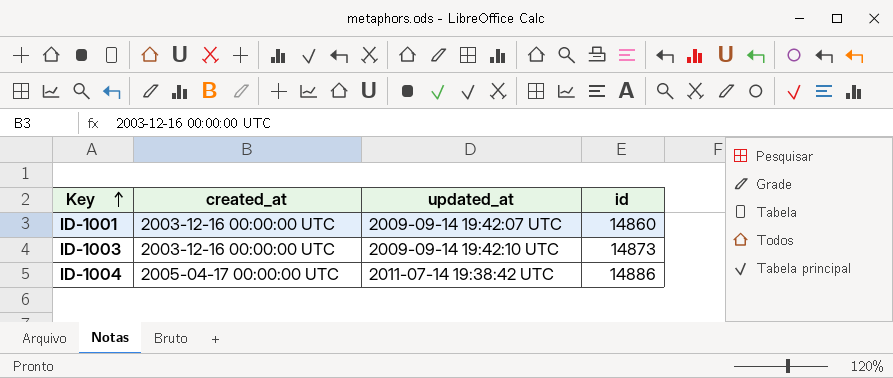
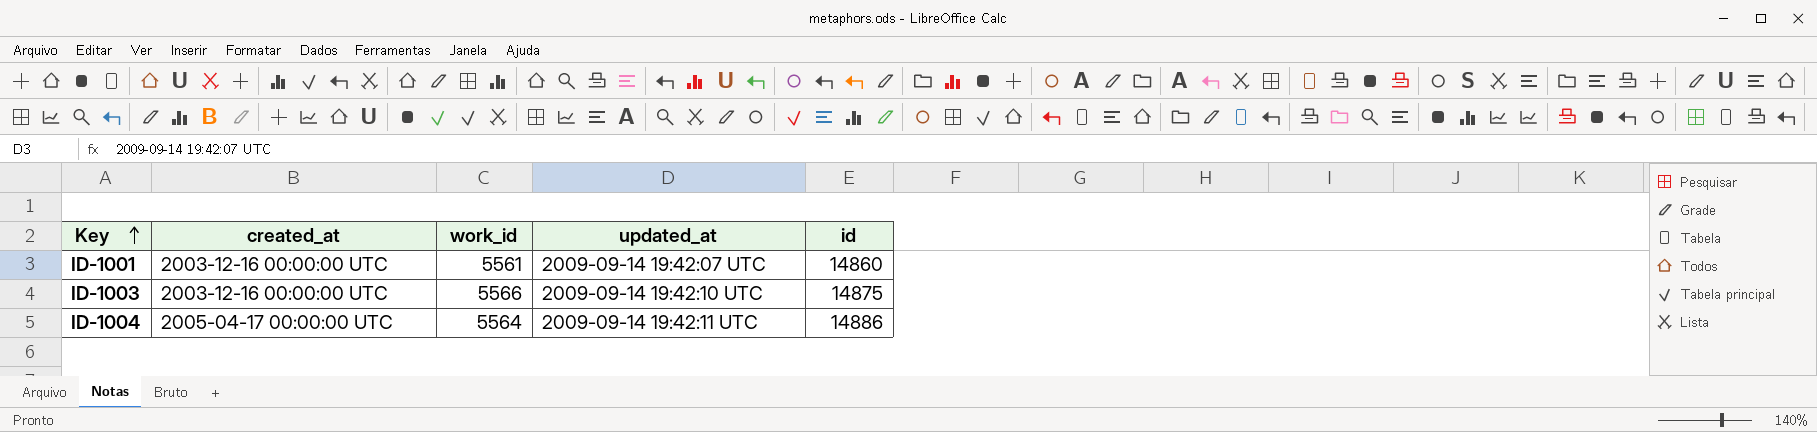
column work_id | position: none -> 3
ID-1003 | id: 14873 -> 14875
ID-1004 | updated_at: 2011-07-14 19:38:42 UTC -> 2009-09-14 19:42:11 UTC

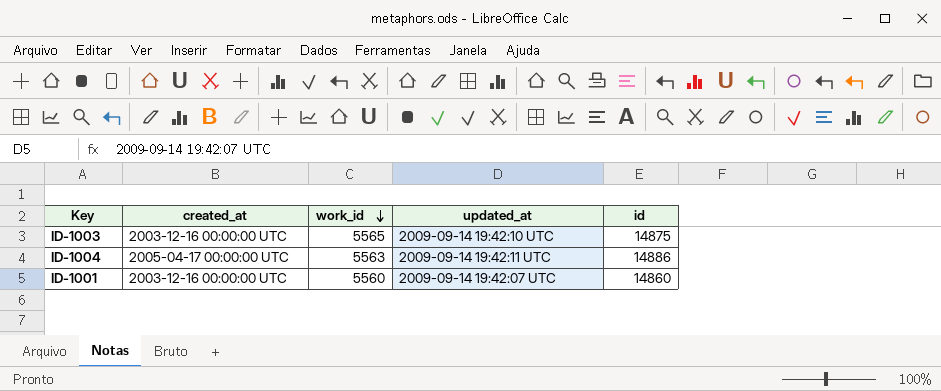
row order: Key ascending -> work_id descending
ID-1003 | work_id: 5566 -> 5565
ID-1004 | work_id: 5564 -> 5563
ID-1001 | work_id: 5561 -> 5560

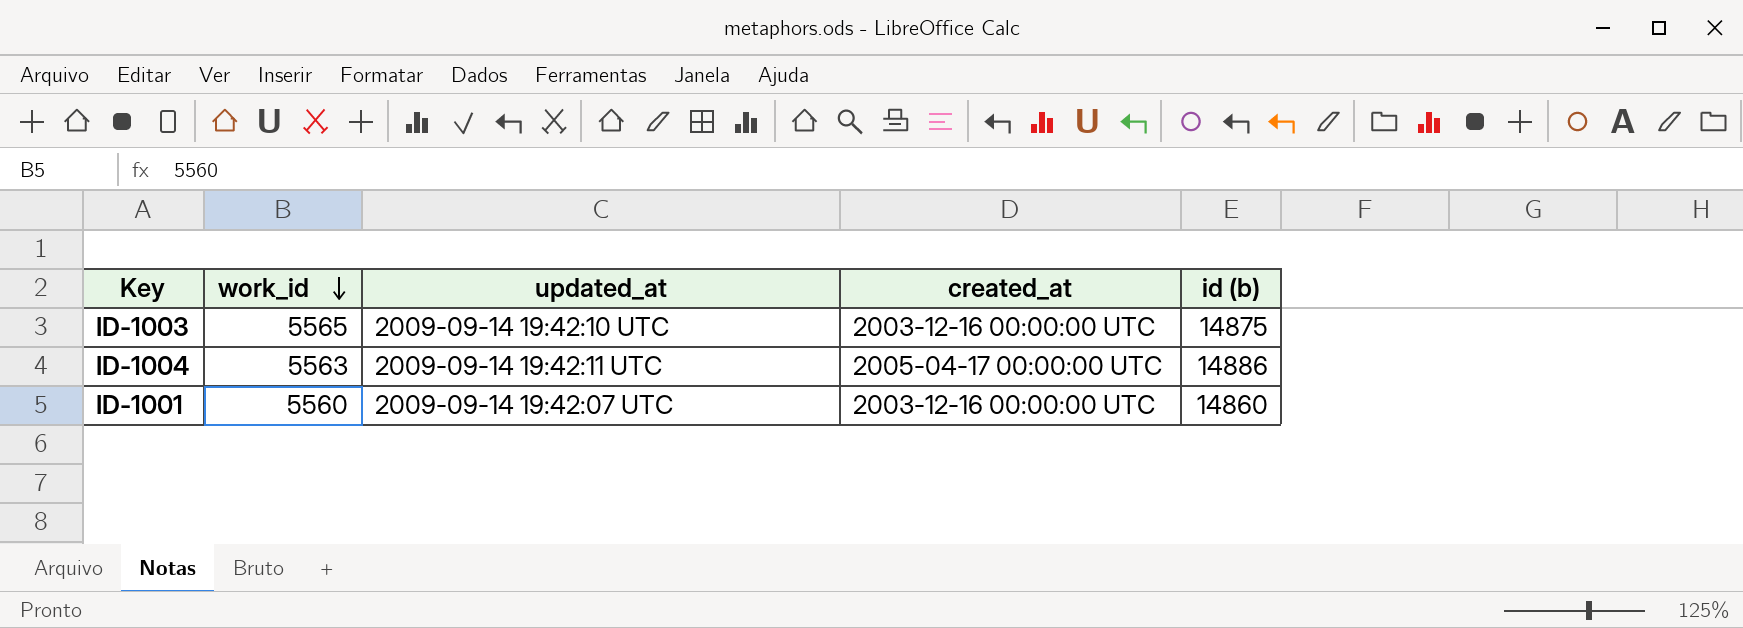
column created_at | position: 2 -> 4
column name: id -> id (b)

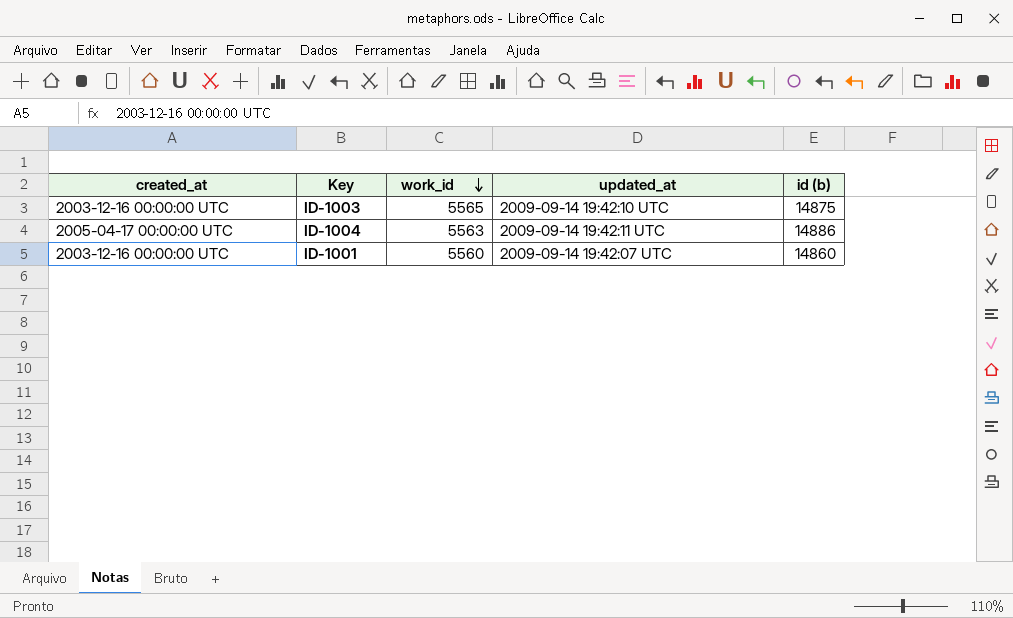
column created_at | position: 4 -> 1

